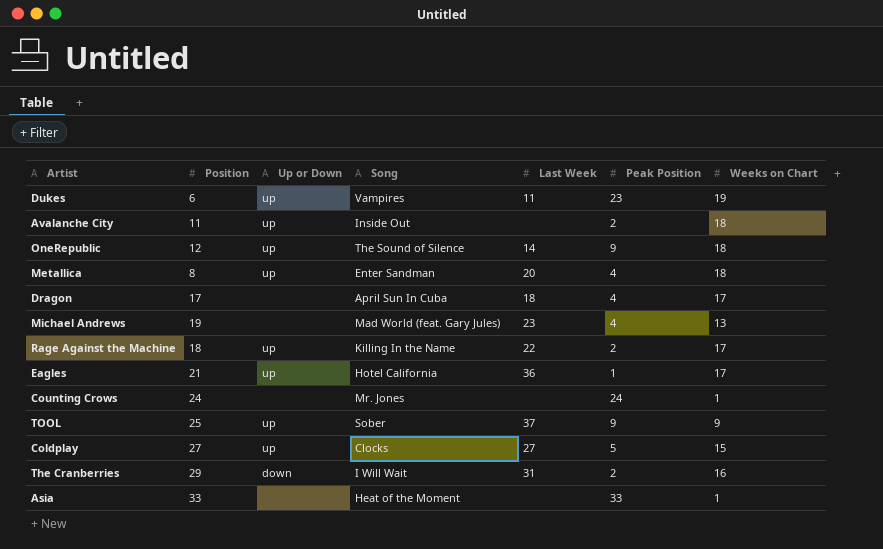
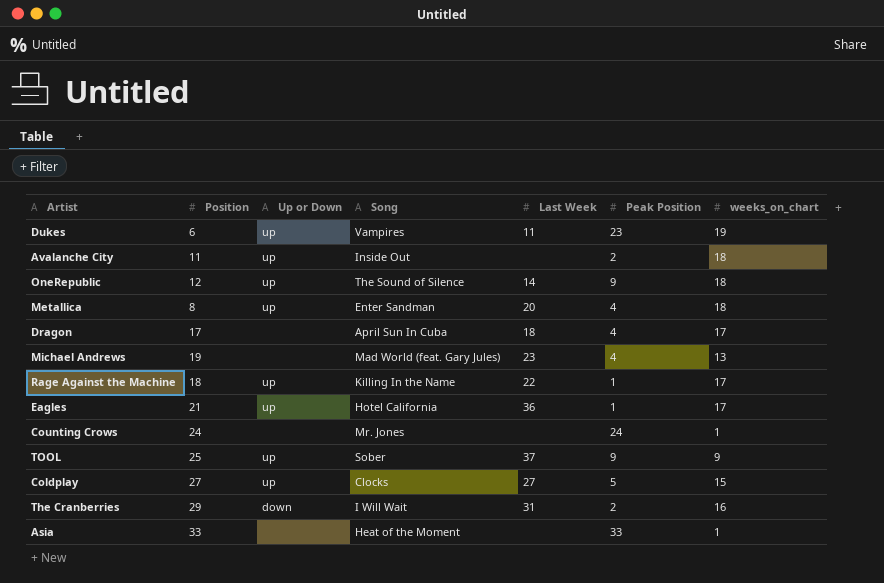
column name: Weeks on Chart -> weeks_on_chart
Rage Against the Machine | Peak Position: 2 -> 1

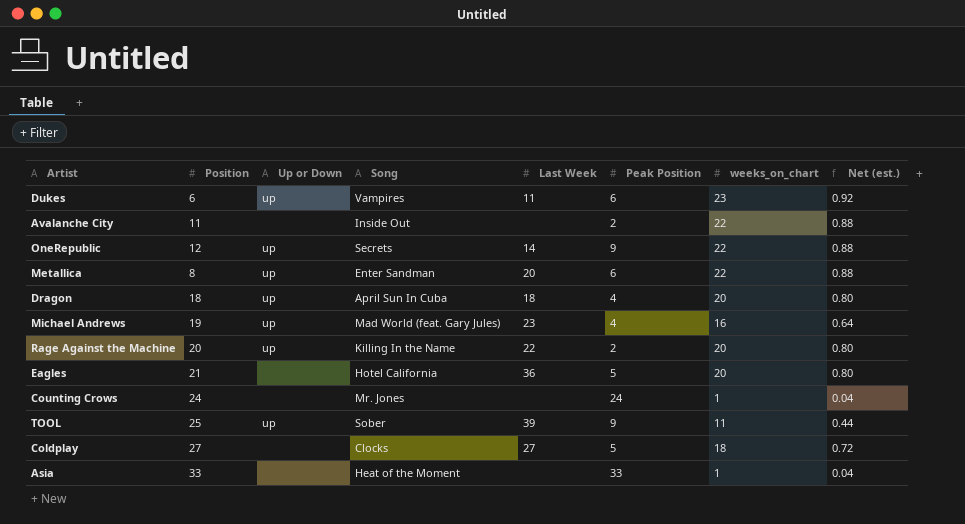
column Net (est.) | formula: none -> [weeks_on_chart] * 0.04
row The Cranberries: 29 | down | I Will Wait | 31 | 2 | 16 -> none
Dukes | Peak Position: 23 -> 6
Dukes | weeks_on_chart: 19 -> 23
Avalanche City | Up or Down: up -> none
Avalanche City | weeks_on_chart: 18 -> 22
OneRepublic | Song: The Sound of Silence -> Secrets
OneRepublic | weeks_on_chart: 18 -> 22
Metallica | Peak Position: 4 -> 6
Metallica | weeks_on_chart: 18 -> 22
Dragon | Position: 17 -> 18
Dragon | Up or Down: none -> up
Dragon | weeks_on_chart: 17 -> 20
Michael Andrews | Up or Down: none -> up
Michael Andrews | weeks_on_chart: 13 -> 16
Rage Against the Machine | Position: 18 -> 20
Rage Against the Machine | Peak Position: 1 -> 2
Rage Against the Machine | weeks_on_chart: 17 -> 20
Eagles | Up or Down: up -> none
Eagles | Peak Position: 1 -> 5
Eagles | weeks_on_chart: 17 -> 20
TOOL | Last Week: 37 -> 39
TOOL | weeks_on_chart: 9 -> 11
Coldplay | Up or Down: up -> none
Coldplay | weeks_on_chart: 15 -> 18

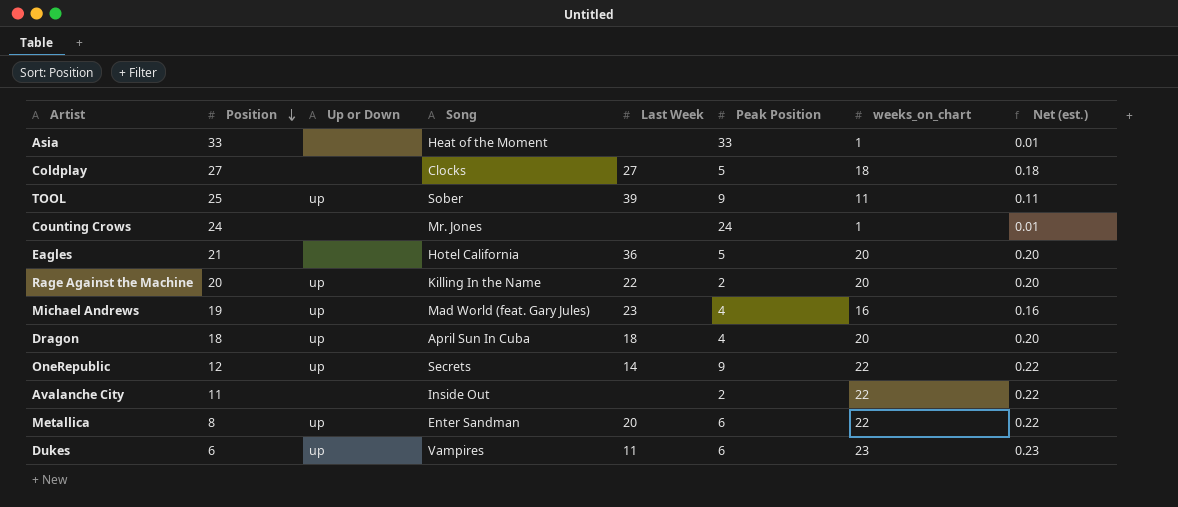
row order: none -> Position descending
column Net (est.) | formula: [weeks_on_chart] * 0.04 -> [weeks_on_chart] * 0.01

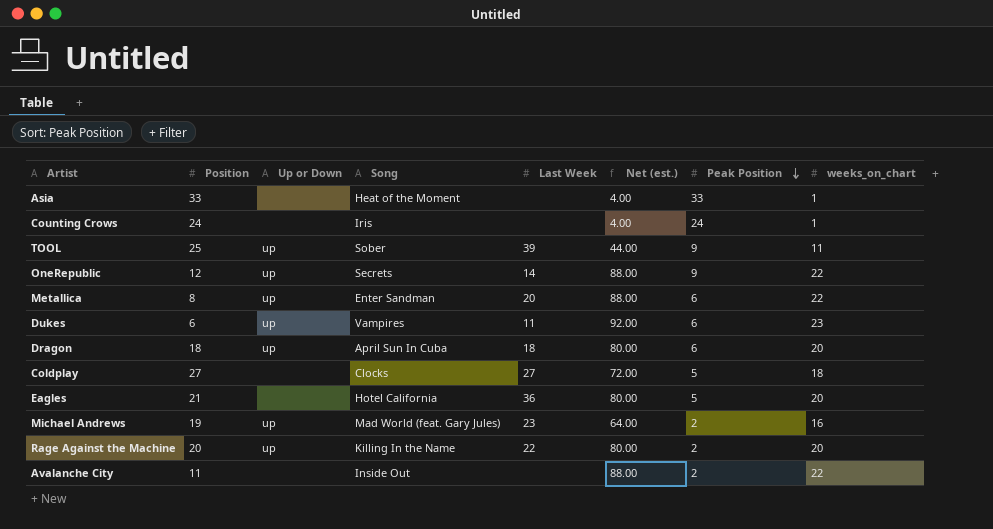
row order: Position descending -> Peak Position descending
column Net (est.) | formula: [weeks_on_chart] * 0.01 -> [weeks_on_chart] * 4
column Net (est.) | position: 8 -> 6
Counting Crows | Song: Mr. Jones -> Iris
Dragon | Peak Position: 4 -> 6
Michael Andrews | Peak Position: 4 -> 2

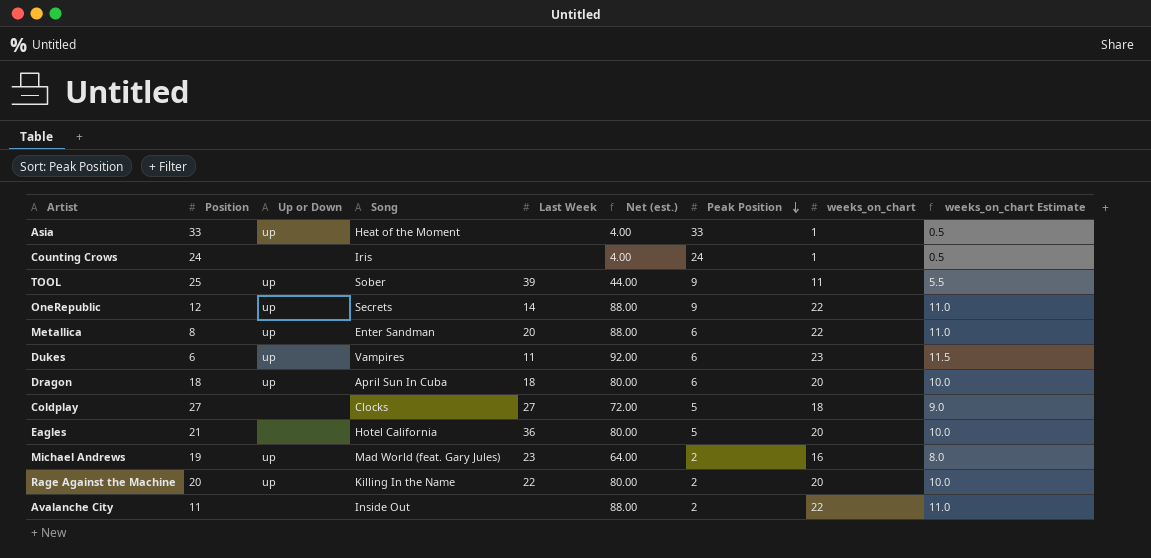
column weeks_on_chart Estimate | formula: none -> [weeks_on_chart] * 0.5
Asia | Up or Down: none -> up

